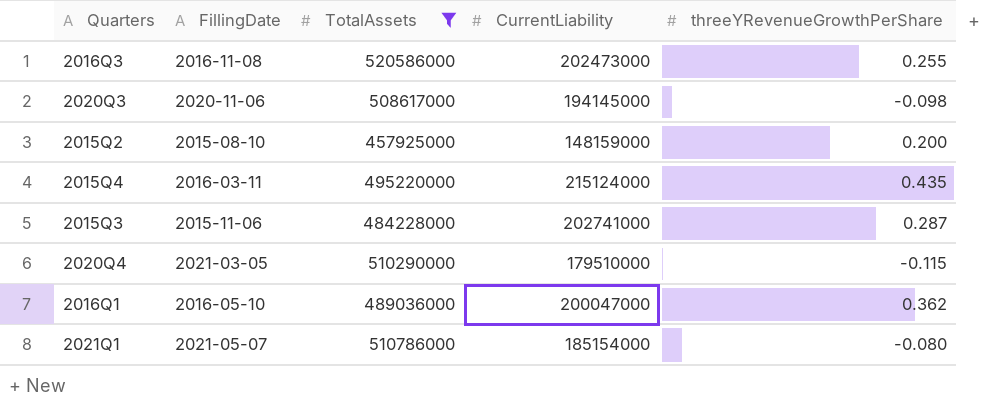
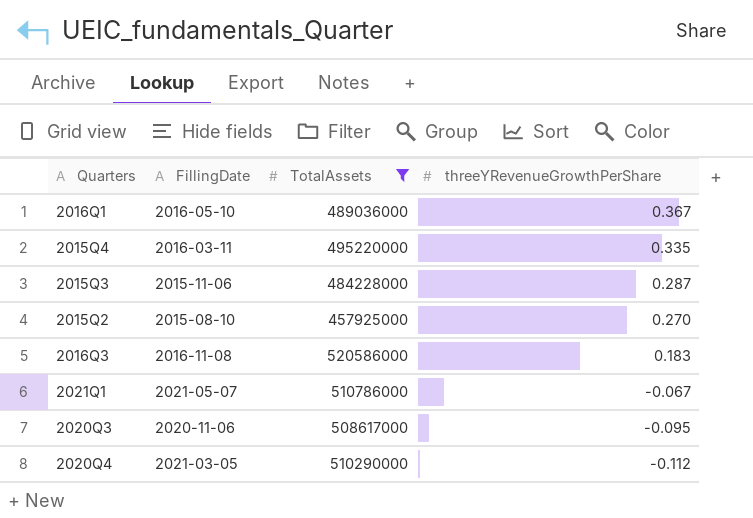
row order: none -> threeYRevenueGrowthPerShare descending
column CurrentLiability | position: 4 -> none
2016Q1 | threeYRevenueGrowthPerShare: 0.362 -> 0.367
2015Q4 | threeYRevenueGrowthPerShare: 0.435 -> 0.335
2015Q2 | threeYRevenueGrowthPerShare: 0.200 -> 0.270
2016Q3 | threeYRevenueGrowthPerShare: 0.255 -> 0.183
2021Q1 | threeYRevenueGrowthPerShare: -0.080 -> -0.067
2020Q3 | threeYRevenueGrowthPerShare: -0.098 -> -0.095
2020Q4 | threeYRevenueGrowthPerShare: -0.115 -> -0.112

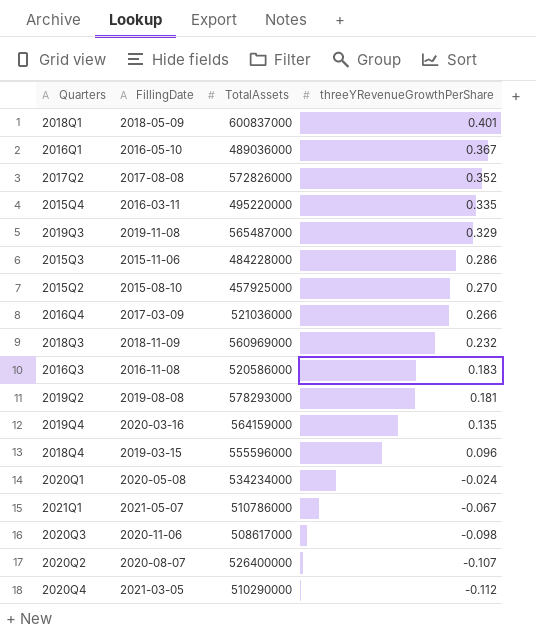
filter: TotalAssets <= 520586000 -> none
2015Q3 | threeYRevenueGrowthPerShare: 0.287 -> 0.286
2020Q3 | threeYRevenueGrowthPerShare: -0.095 -> -0.098

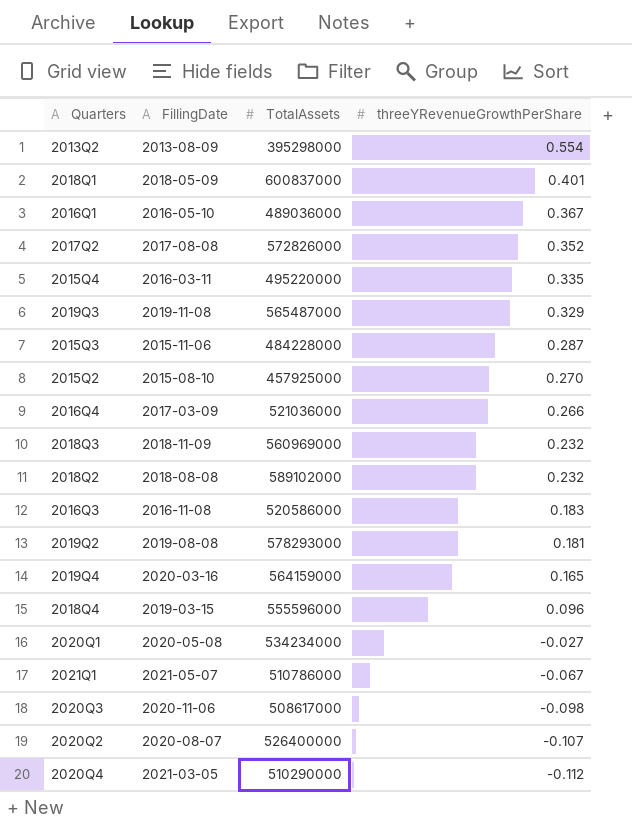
row 2013Q2: none -> 2013-08-09 | 395298000 | 0.554
2015Q3 | threeYRevenueGrowthPerShare: 0.286 -> 0.287
row 2018Q2: none -> 2018-08-08 | 589102000 | 0.232
2019Q4 | threeYRevenueGrowthPerShare: 0.135 -> 0.165
2020Q1 | threeYRevenueGrowthPerShare: -0.024 -> -0.027

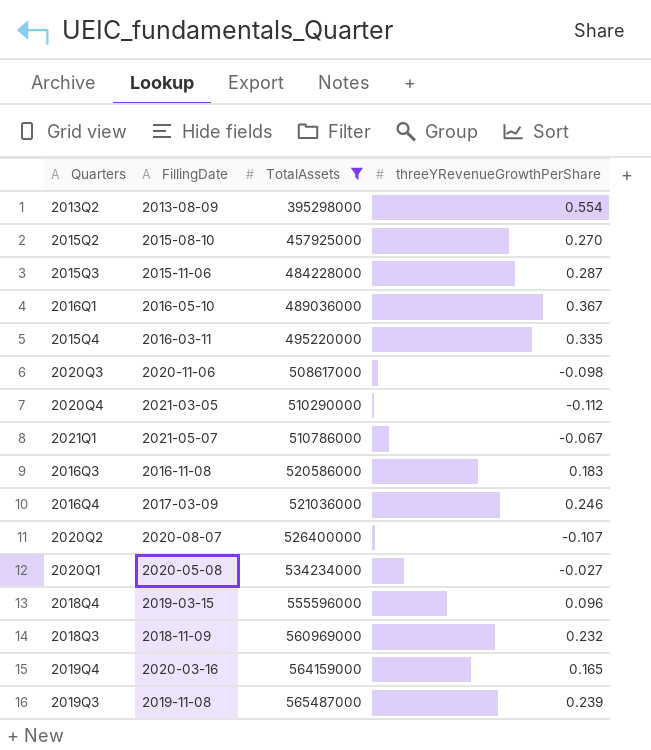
filter: none -> TotalAssets <= 565487000
row order: threeYRevenueGrowthPerShare descending -> TotalAssets ascending
2016Q4 | threeYRevenueGrowthPerShare: 0.266 -> 0.246
2019Q3 | threeYRevenueGrowthPerShare: 0.329 -> 0.239

